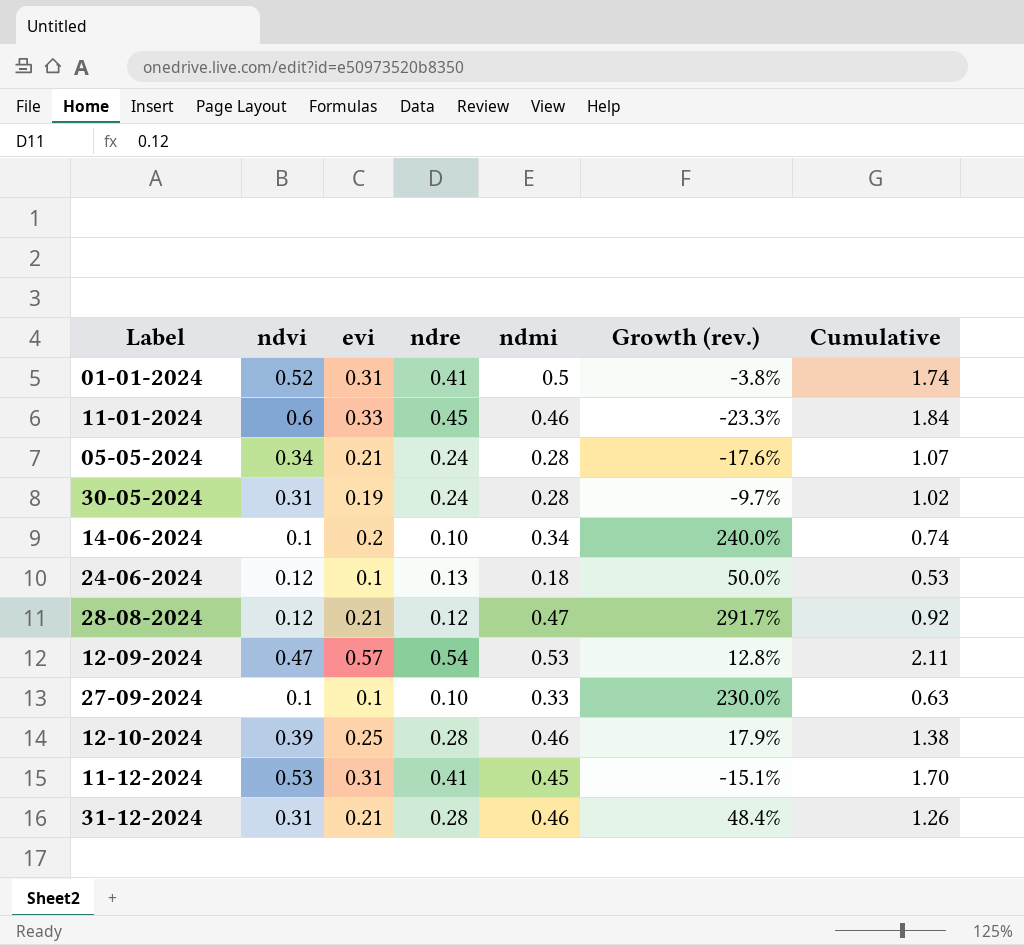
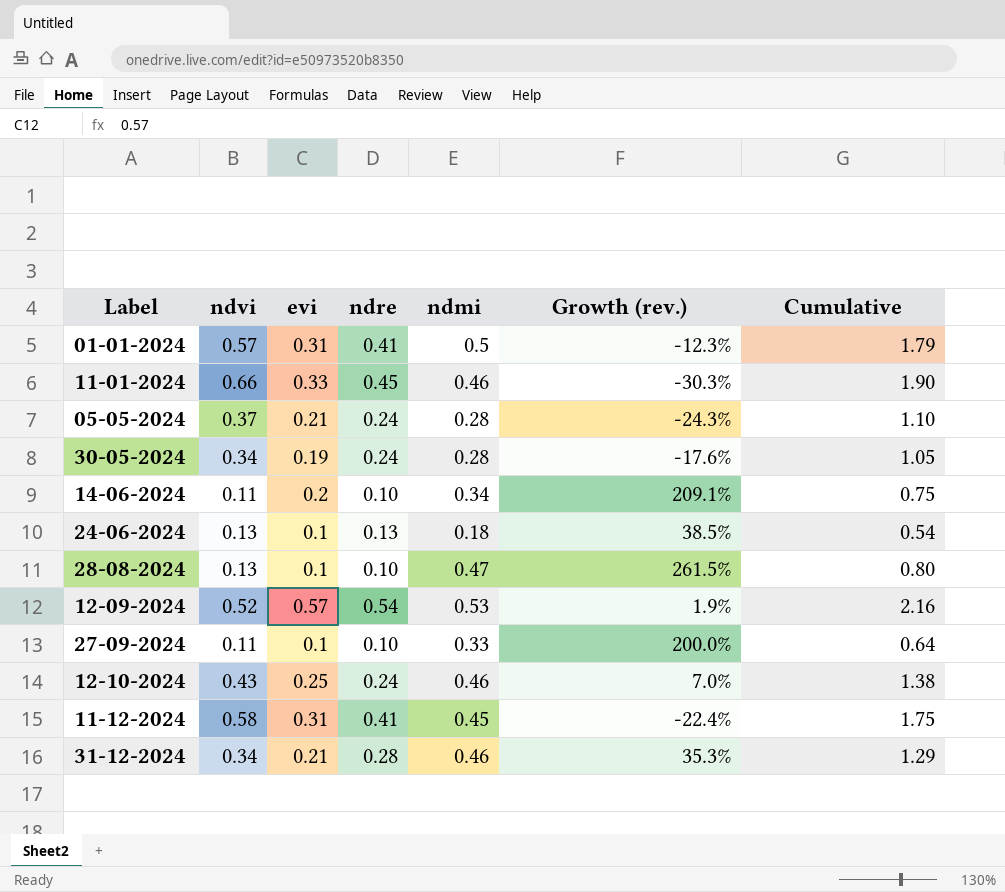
01-01-2024 | ndvi: 0.52 -> 0.57
01-01-2024 | Growth (rev.): -3.8% -> -12.3%
01-01-2024 | Cumulative: 1.74 -> 1.79
11-01-2024 | ndvi: 0.6 -> 0.66
11-01-2024 | Growth (rev.): -23.3% -> -30.3%
11-01-2024 | Cumulative: 1.84 -> 1.90
05-05-2024 | ndvi: 0.34 -> 0.37
05-05-2024 | Growth (rev.): -17.6% -> -24.3%
05-05-2024 | Cumulative: 1.07 -> 1.10
30-05-2024 | ndvi: 0.31 -> 0.34
30-05-2024 | Growth (rev.): -9.7% -> -17.6%
30-05-2024 | Cumulative: 1.02 -> 1.05
14-06-2024 | ndvi: 0.1 -> 0.11
14-06-2024 | Growth (rev.): 240.0% -> 209.1%
14-06-2024 | Cumulative: 0.74 -> 0.75
24-06-2024 | ndvi: 0.12 -> 0.13
24-06-2024 | Growth (rev.): 50.0% -> 38.5%
24-06-2024 | Cumulative: 0.53 -> 0.54
28-08-2024 | ndvi: 0.12 -> 0.13
28-08-2024 | evi: 0.21 -> 0.1
28-08-2024 | ndre: 0.12 -> 0.10
28-08-2024 | Growth (rev.): 291.7% -> 261.5%
28-08-2024 | Cumulative: 0.92 -> 0.80
12-09-2024 | ndvi: 0.47 -> 0.52
12-09-2024 | Growth (rev.): 12.8% -> 1.9%
12-09-2024 | Cumulative: 2.11 -> 2.16
27-09-2024 | ndvi: 0.1 -> 0.11
27-09-2024 | Growth (rev.): 230.0% -> 200.0%
27-09-2024 | Cumulative: 0.63 -> 0.64
12-10-2024 | ndvi: 0.39 -> 0.43
12-10-2024 | ndre: 0.28 -> 0.24
12-10-2024 | Growth (rev.): 17.9% -> 7.0%
11-12-2024 | ndvi: 0.53 -> 0.58
11-12-2024 | Growth (rev.): -15.1% -> -22.4%
11-12-2024 | Cumulative: 1.70 -> 1.75
31-12-2024 | ndvi: 0.31 -> 0.34
31-12-2024 | Growth (rev.): 48.4% -> 35.3%
31-12-2024 | Cumulative: 1.26 -> 1.29

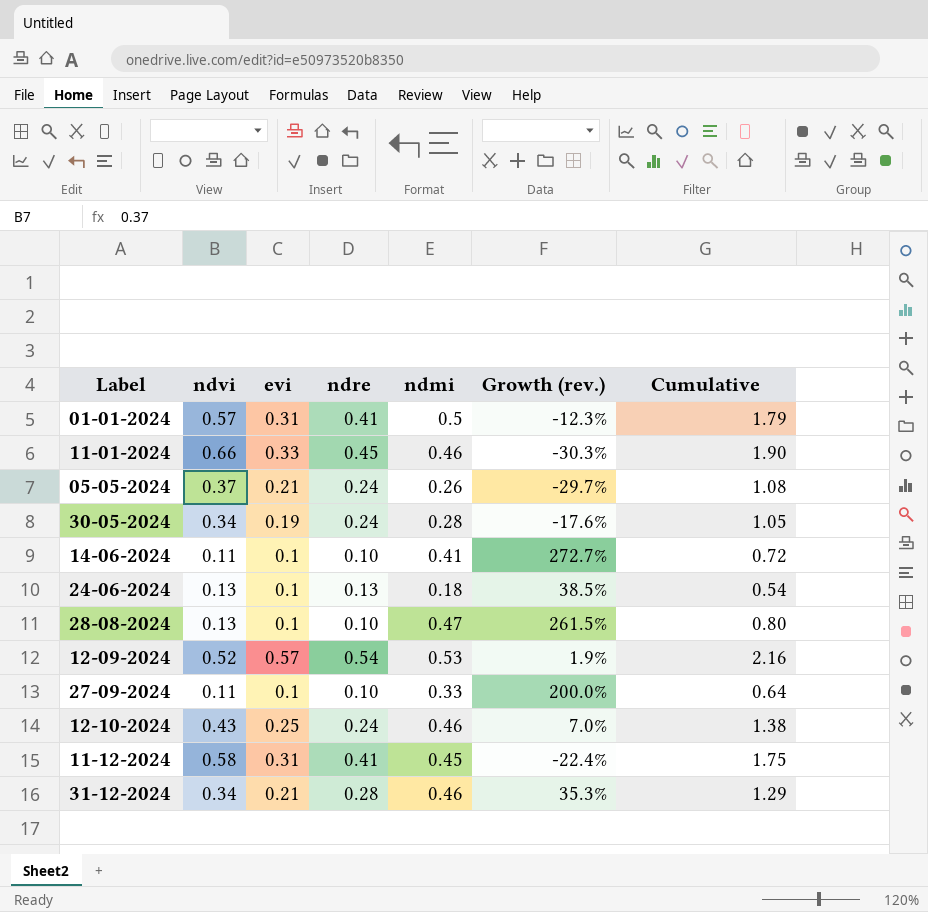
05-05-2024 | ndmi: 0.28 -> 0.26
05-05-2024 | Growth (rev.): -24.3% -> -29.7%
05-05-2024 | Cumulative: 1.10 -> 1.08
14-06-2024 | evi: 0.2 -> 0.1
14-06-2024 | ndmi: 0.34 -> 0.41
14-06-2024 | Growth (rev.): 209.1% -> 272.7%
14-06-2024 | Cumulative: 0.75 -> 0.72

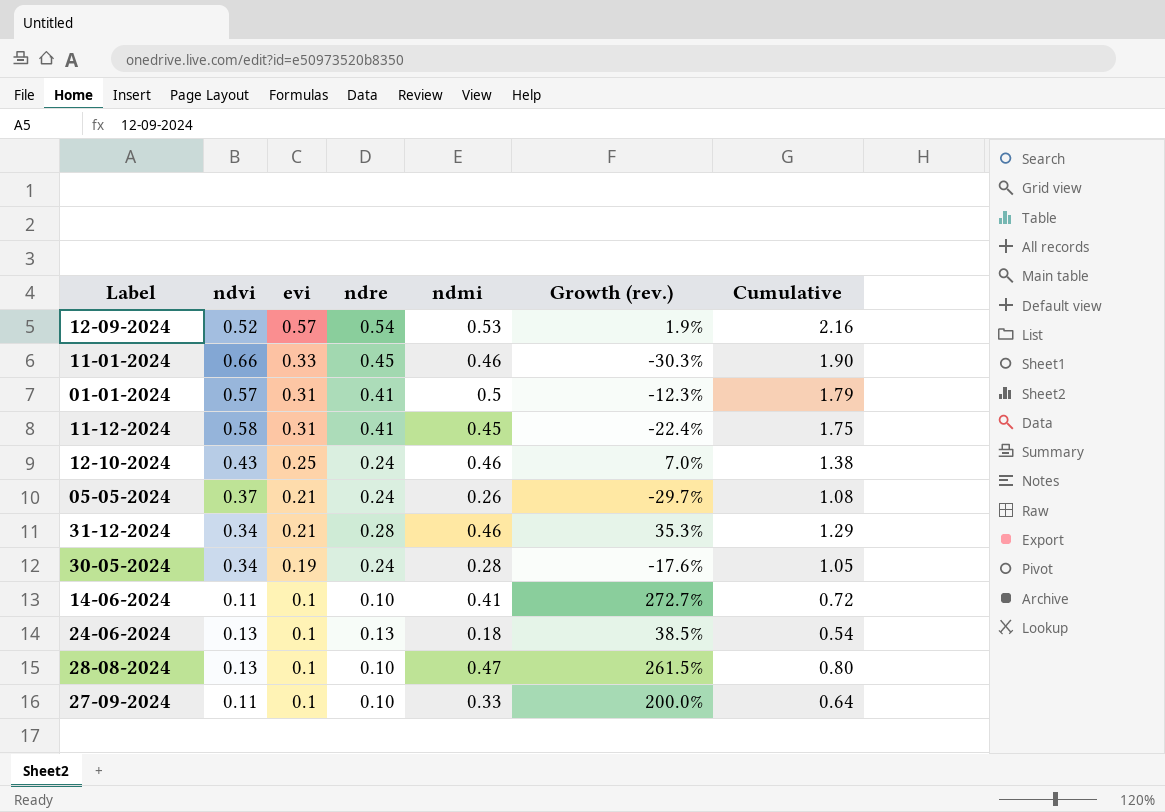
row order: Label ascending -> evi descending

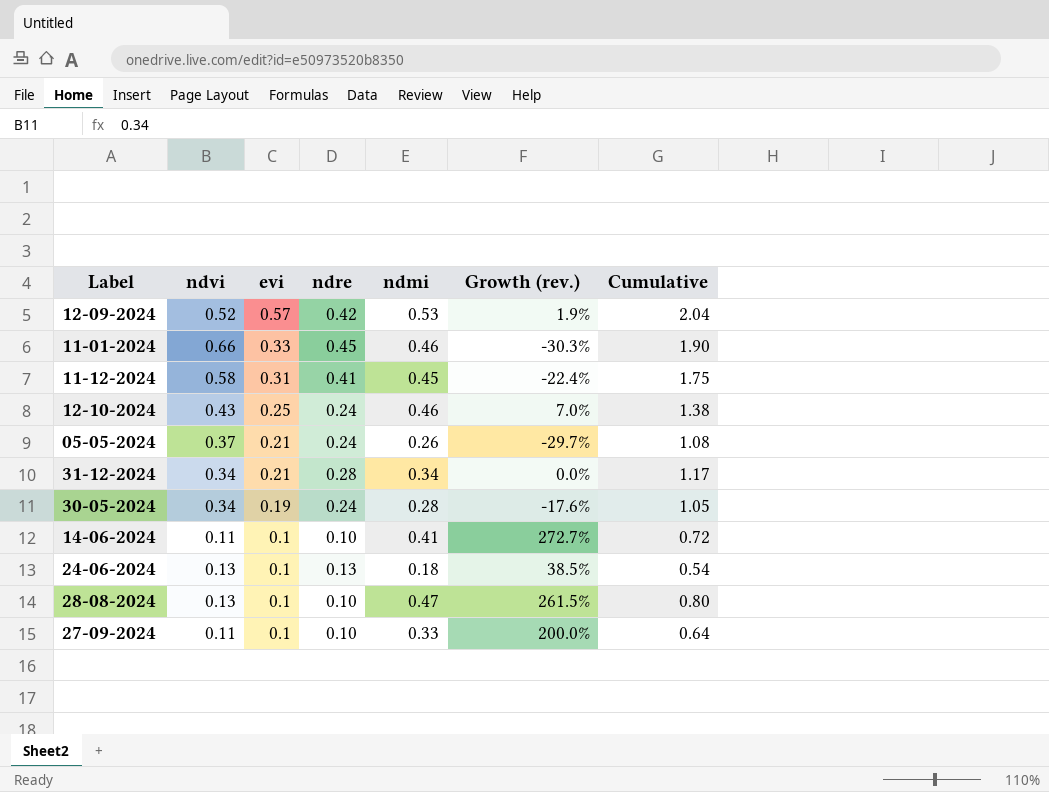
row 01-01-2024: 0.57 | 0.31 | 0.41 | 0.5 | -12.3% | 1.79 -> none
12-09-2024 | ndre: 0.54 -> 0.42
12-09-2024 | Cumulative: 2.16 -> 2.04
31-12-2024 | ndmi: 0.46 -> 0.34
31-12-2024 | Growth (rev.): 35.3% -> 0.0%
31-12-2024 | Cumulative: 1.29 -> 1.17

